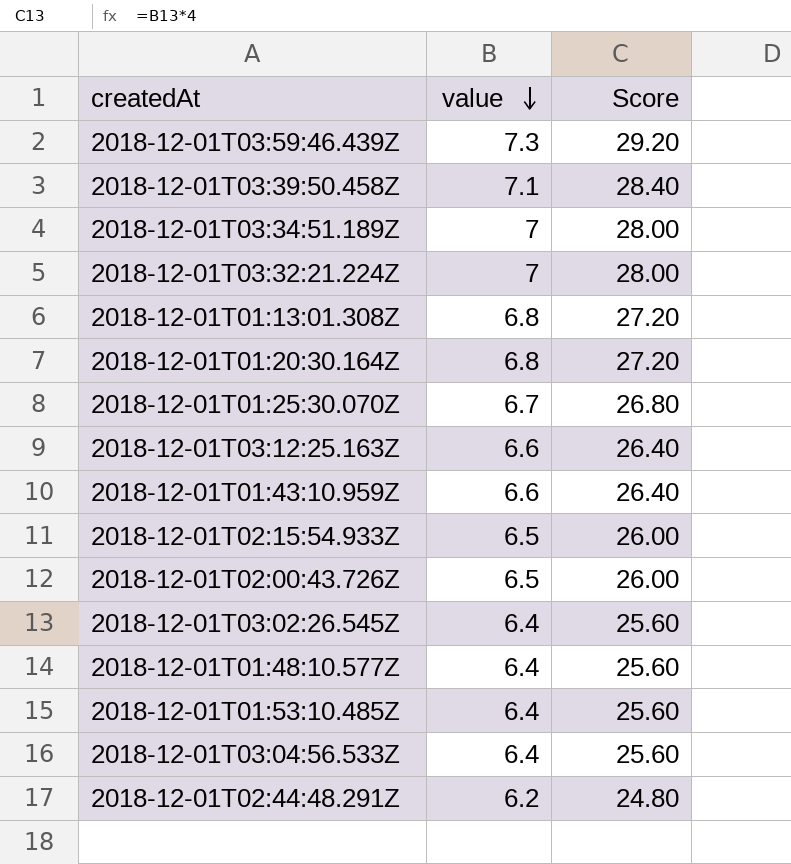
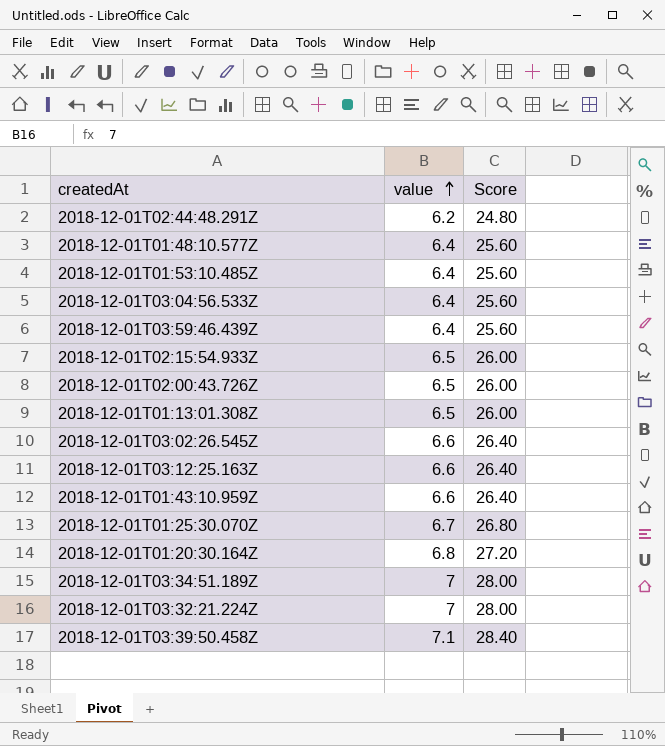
row order: value descending -> value ascending
2018-12-01T03:59:46.439Z | value: 7.3 -> 6.4
2018-12-01T03:59:46.439Z | Score: 29.20 -> 25.60
2018-12-01T01:13:01.308Z | value: 6.8 -> 6.5
2018-12-01T01:13:01.308Z | Score: 27.20 -> 26.00
2018-12-01T03:02:26.545Z | value: 6.4 -> 6.6
2018-12-01T03:02:26.545Z | Score: 25.60 -> 26.40

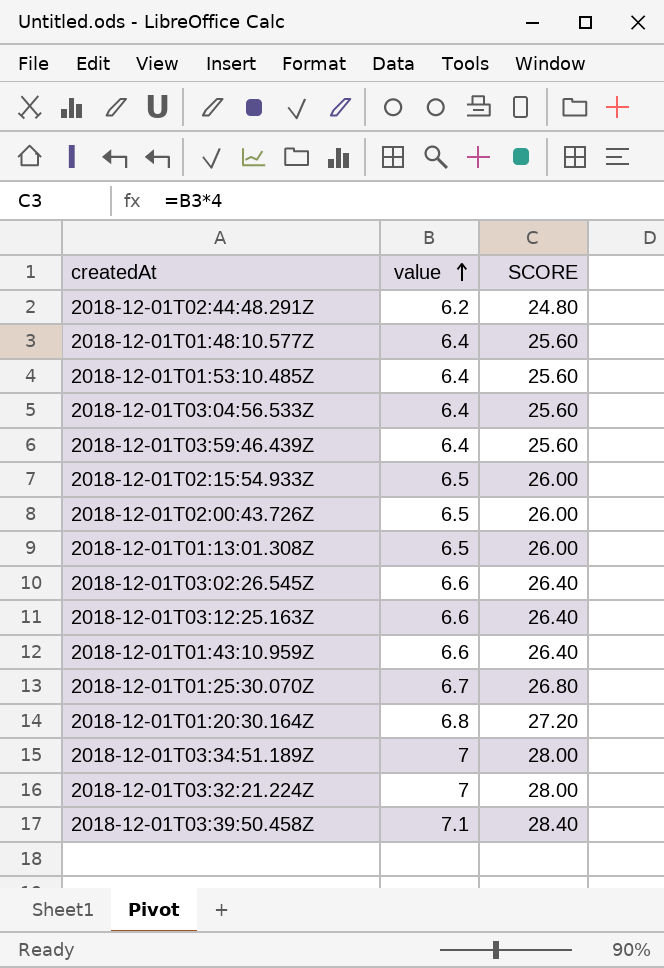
column name: Score -> SCORE

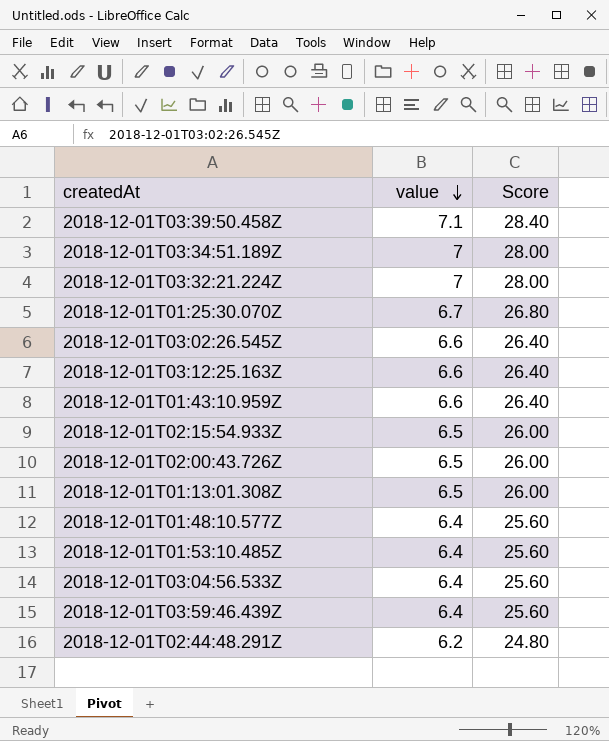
row order: value ascending -> value descending
column name: SCORE -> Score
row 2018-12-01T01:20:30.164Z: 6.8 | 27.20 -> none

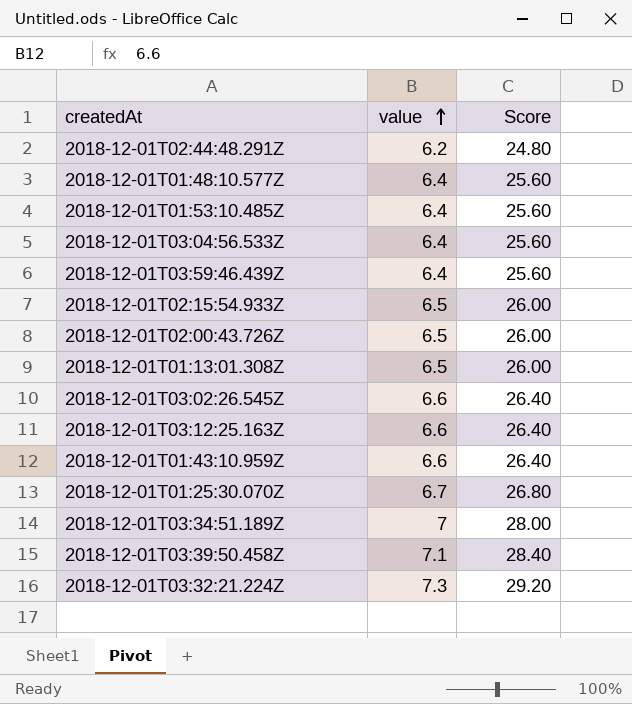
row order: value descending -> value ascending
2018-12-01T03:32:21.224Z | value: 7 -> 7.3
2018-12-01T03:32:21.224Z | Score: 28.00 -> 29.20

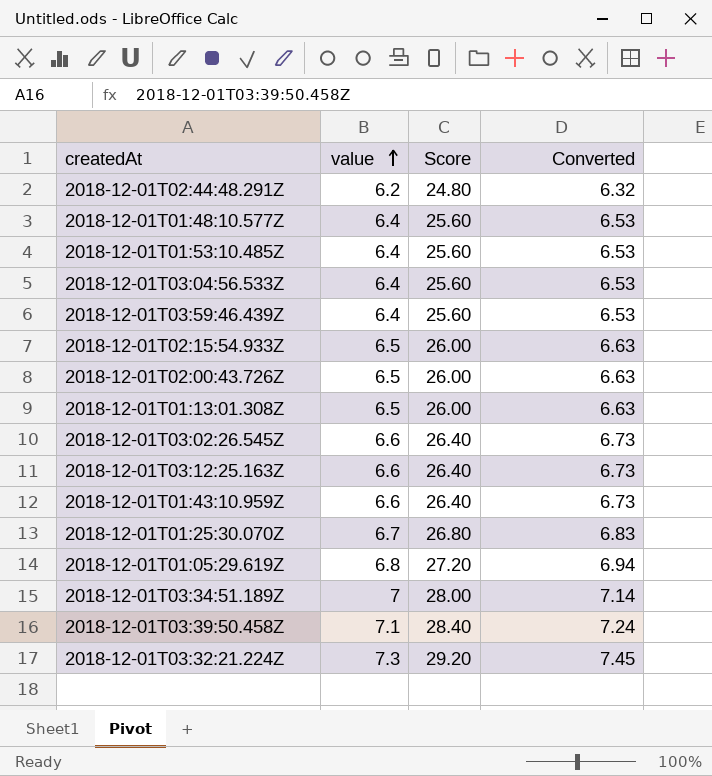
column Converted | formula: none -> [value] * 1.02
row 2018-12-01T01:05:29.619Z: none -> 6.8 | 27.20 | 6.94

